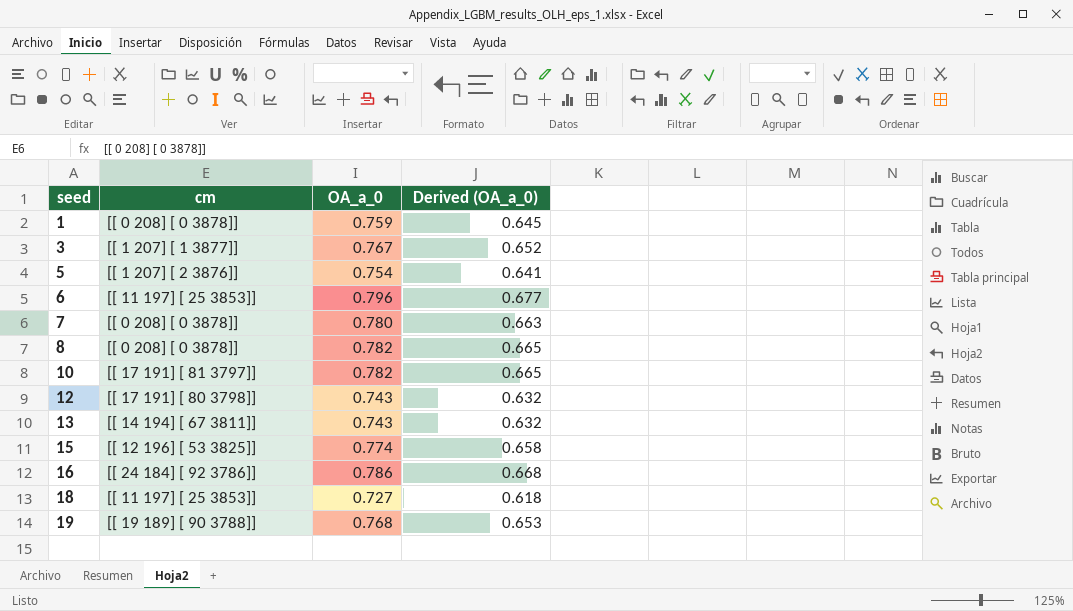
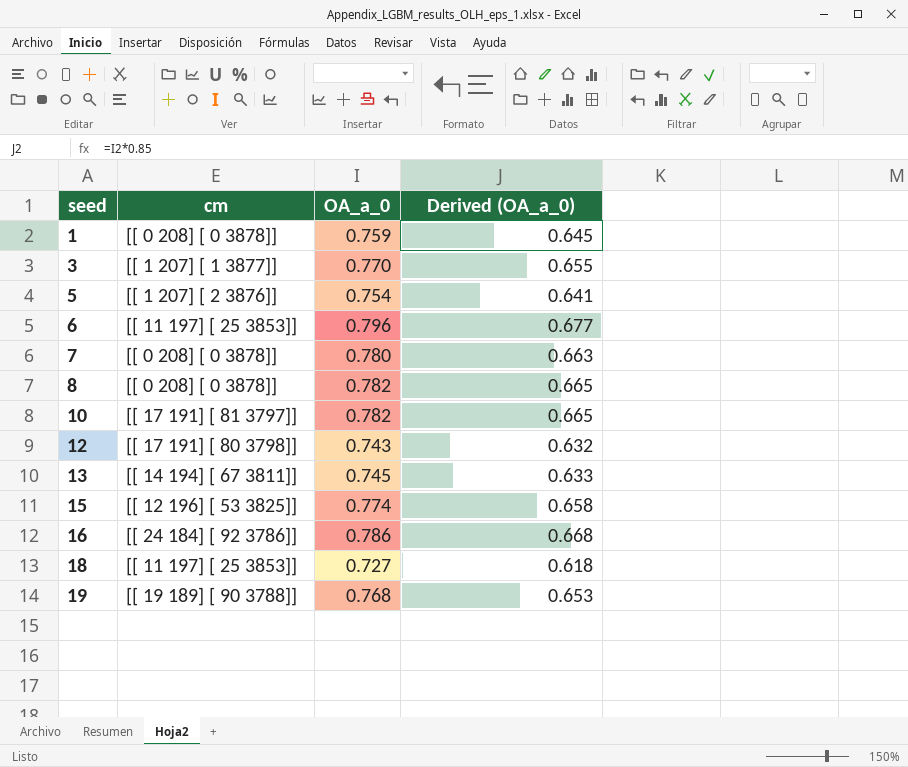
3 | OA_a_0: 0.767 -> 0.770
3 | Derived (OA_a_0): 0.652 -> 0.655
13 | OA_a_0: 0.743 -> 0.745
13 | Derived (OA_a_0): 0.632 -> 0.633

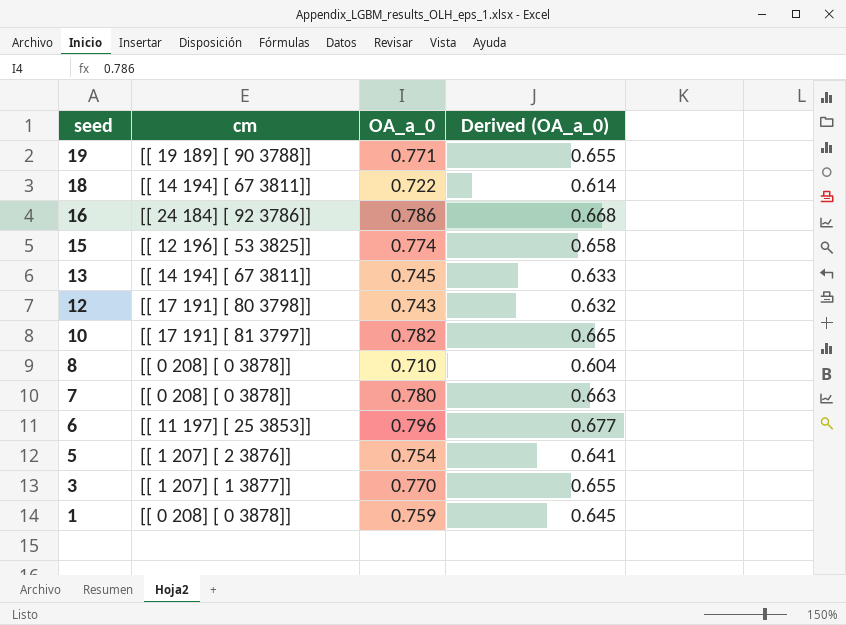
row order: seed ascending -> seed descending
19 | OA_a_0: 0.768 -> 0.771
19 | Derived (OA_a_0): 0.653 -> 0.655
18 | cm: [[ 11 197] [ 25 3853]] -> [[ 14 194] [ 67 3811]]
18 | OA_a_0: 0.727 -> 0.722
18 | Derived (OA_a_0): 0.618 -> 0.614
8 | OA_a_0: 0.782 -> 0.710
8 | Derived (OA_a_0): 0.665 -> 0.604

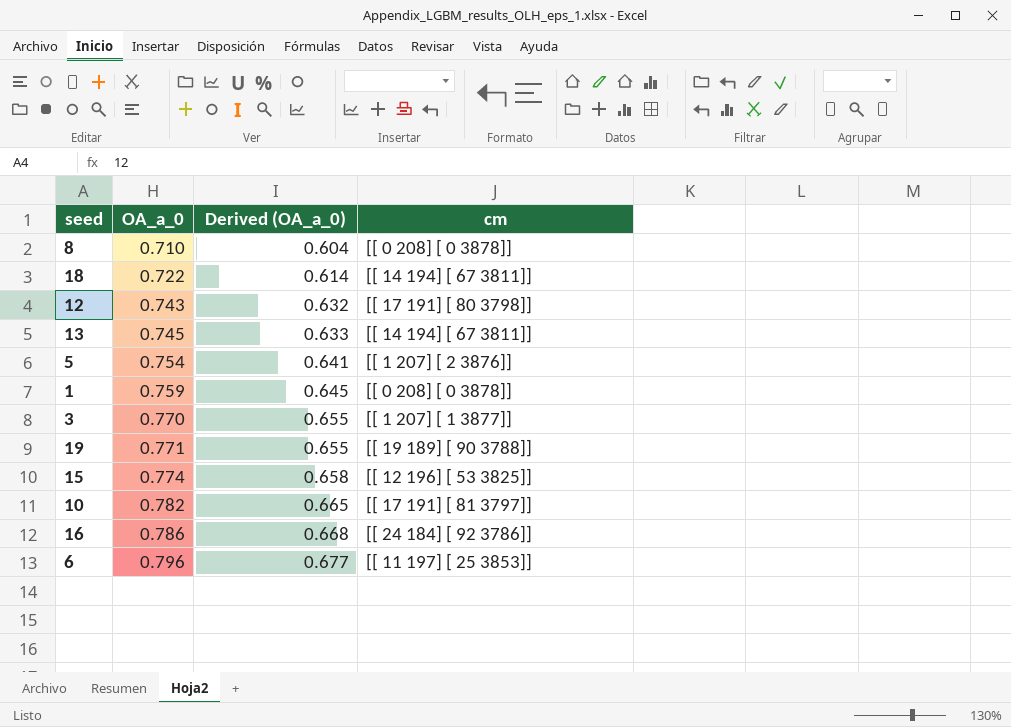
row order: seed descending -> OA_a_0 ascending
column cm | position: 2 -> 4
row 7: [[ 0 208] [ 0 3878]] | 0.780 | 0.663 -> none

